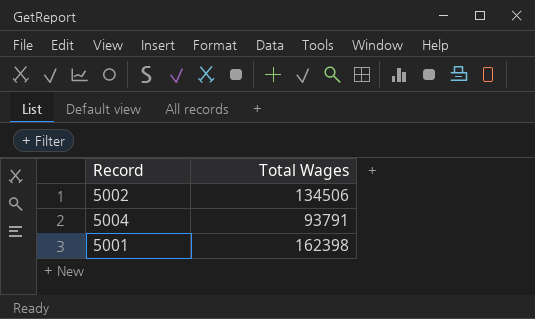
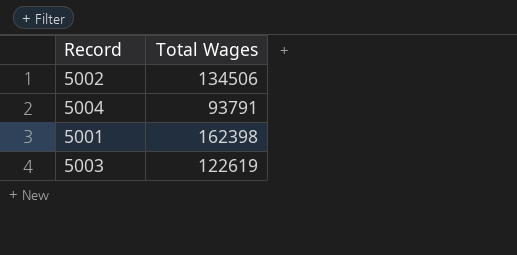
row 5003: none -> 122619

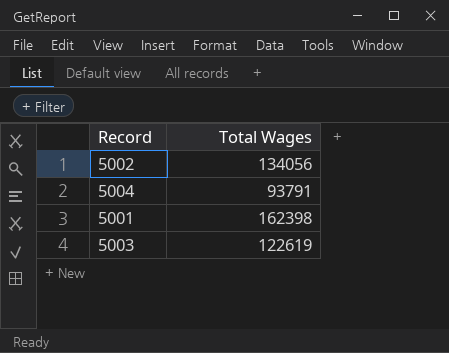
5002 | Total Wages: 134506 -> 134056

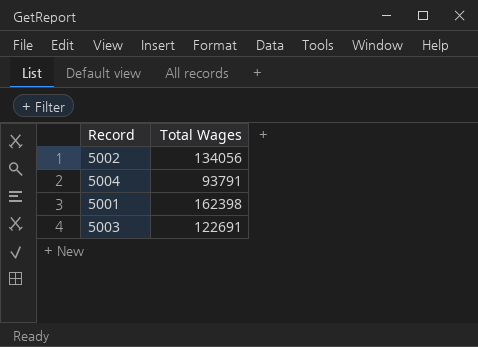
5003 | Total Wages: 122619 -> 122691

